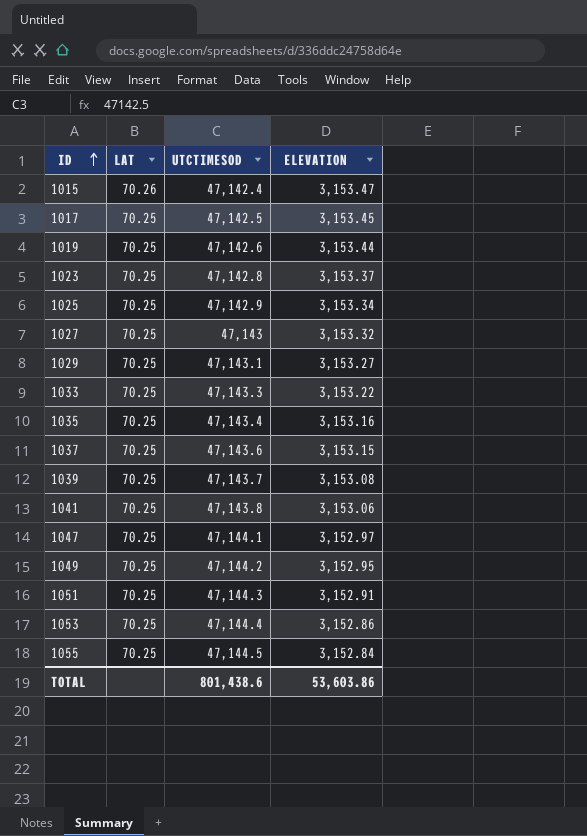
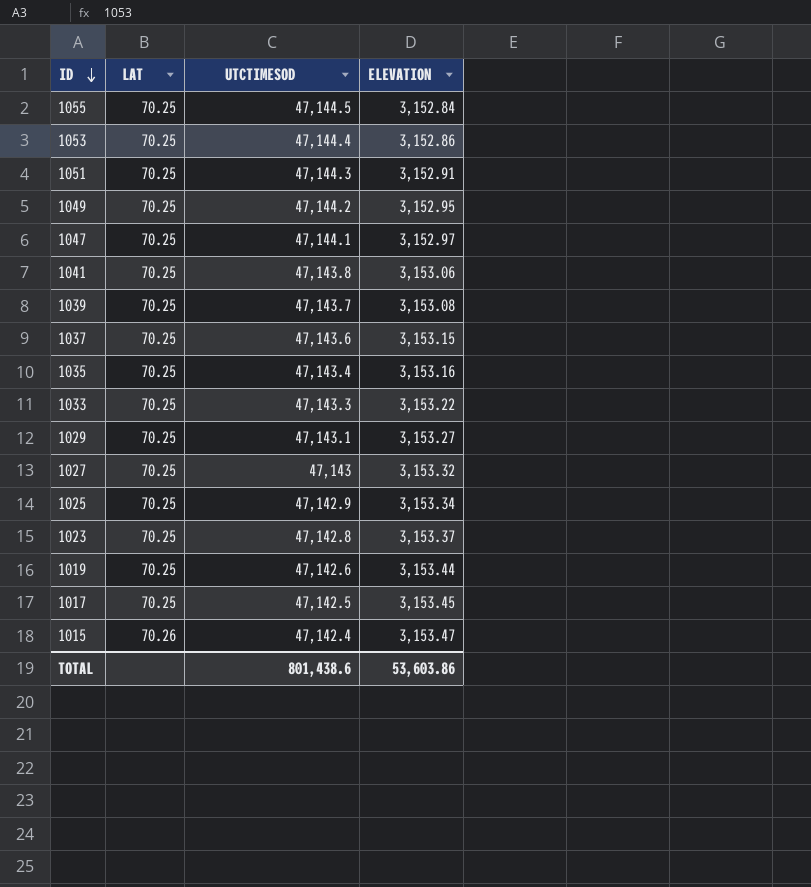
row order: ID ascending -> ID descending

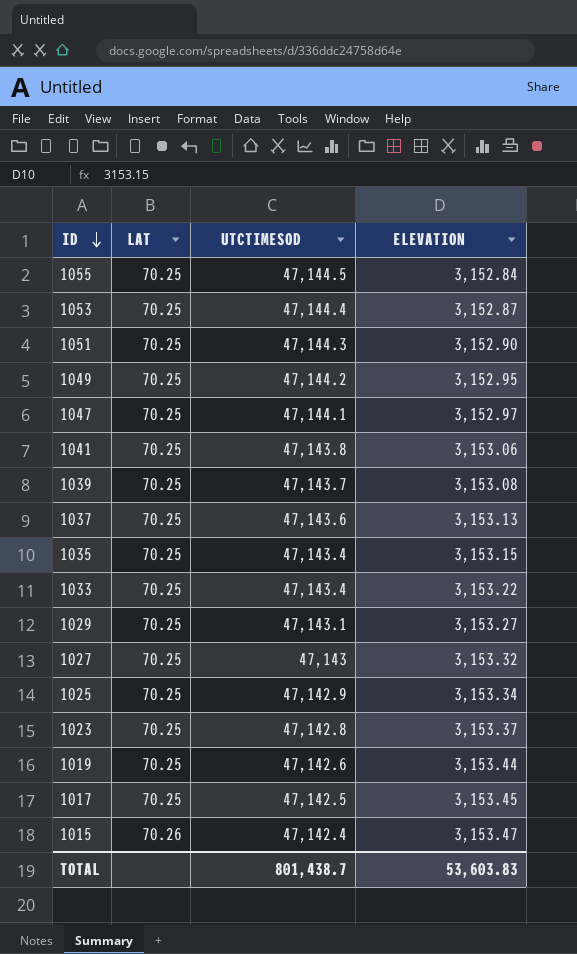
1053 | ELEVATION: 3,152.86 -> 3,152.87
1051 | ELEVATION: 3,152.91 -> 3,152.90
1037 | ELEVATION: 3,153.15 -> 3,153.13
1035 | ELEVATION: 3,153.16 -> 3,153.15
1033 | UTCTIMESOD: 47,143.3 -> 47,143.4
TOTAL | UTCTIMESOD: 801,438.6 -> 801,438.7
TOTAL | ELEVATION: 53,603.86 -> 53,603.83

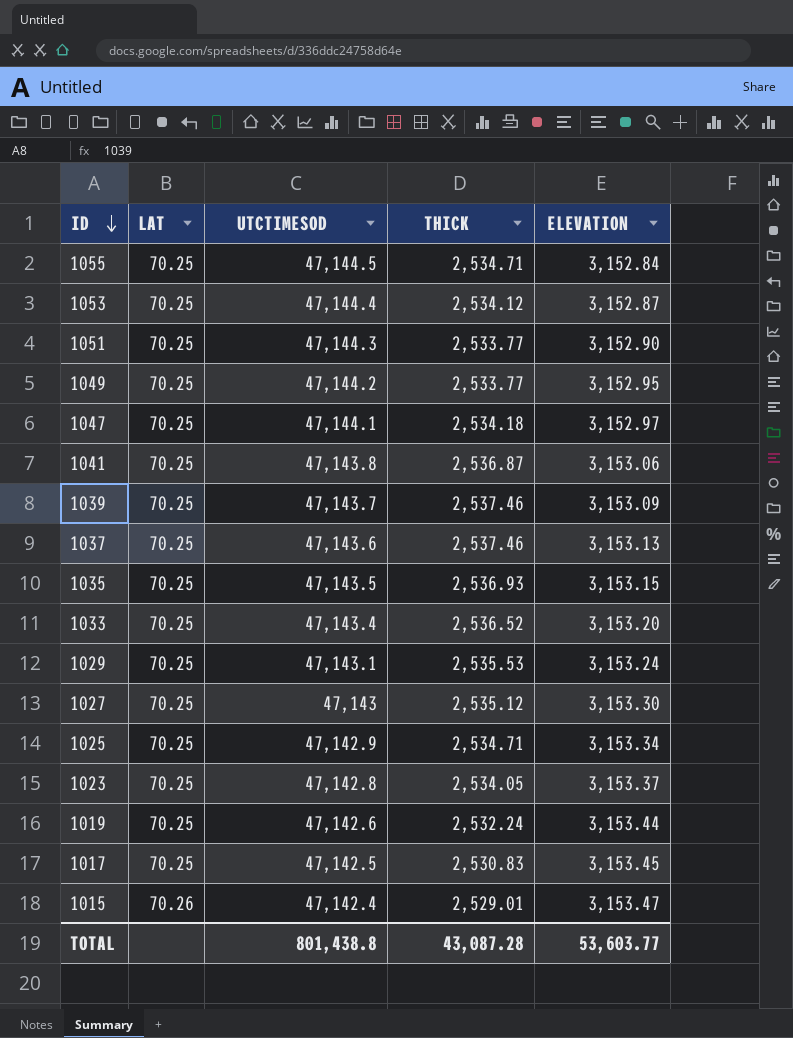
column THICK | position: none -> 4
1039 | ELEVATION: 3,153.08 -> 3,153.09
1035 | UTCTIMESOD: 47,143.4 -> 47,143.5
1033 | ELEVATION: 3,153.22 -> 3,153.20
1029 | ELEVATION: 3,153.27 -> 3,153.24
1027 | ELEVATION: 3,153.32 -> 3,153.30
TOTAL | UTCTIMESOD: 801,438.7 -> 801,438.8
TOTAL | ELEVATION: 53,603.83 -> 53,603.77

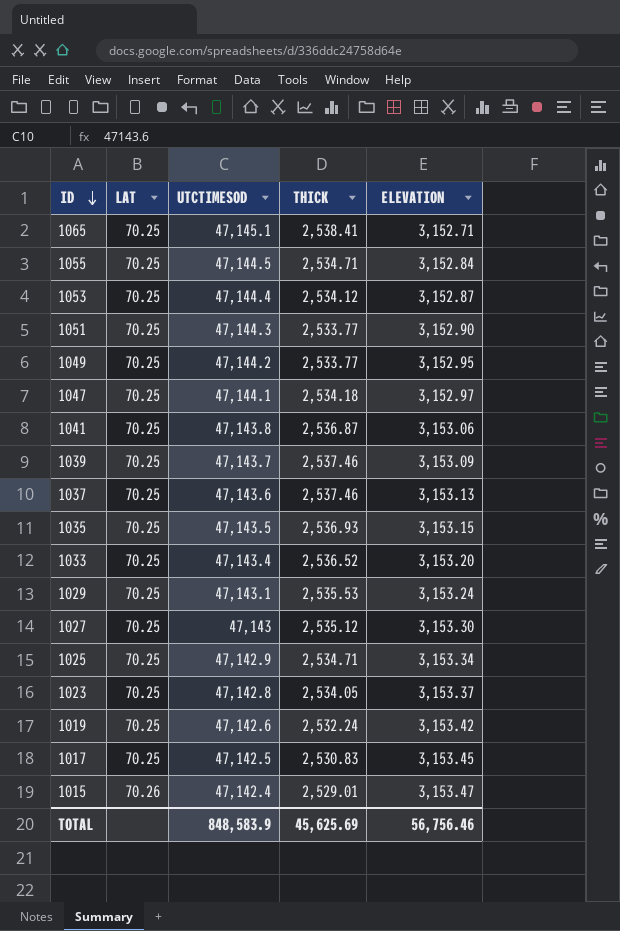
row 1065: none -> 70.25 | 47,145.1 | 2,538.41 | 3,152.71
1019 | ELEVATION: 3,153.44 -> 3,153.42
TOTAL | UTCTIMESOD: 801,438.8 -> 848,583.9
TOTAL | THICK: 43,087.28 -> 45,625.69
TOTAL | ELEVATION: 53,603.77 -> 56,756.46

